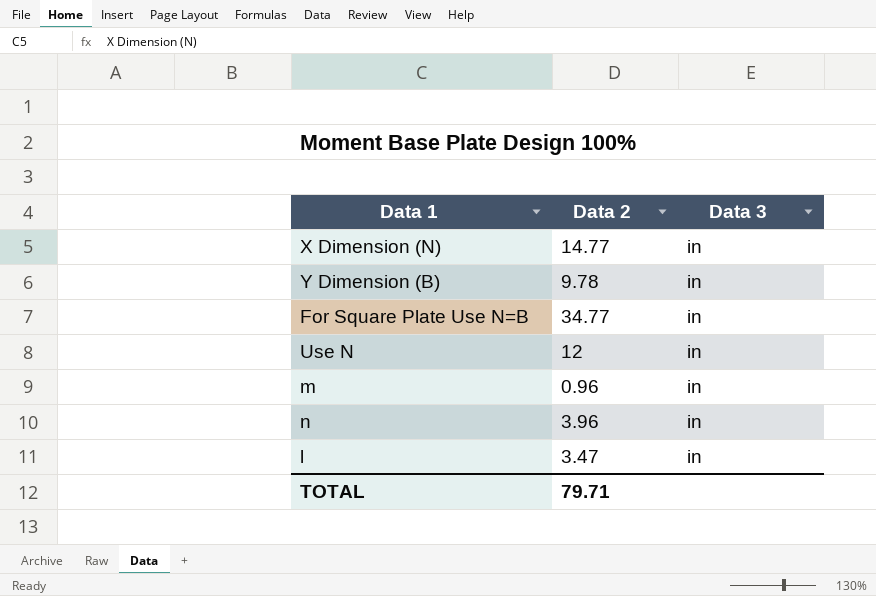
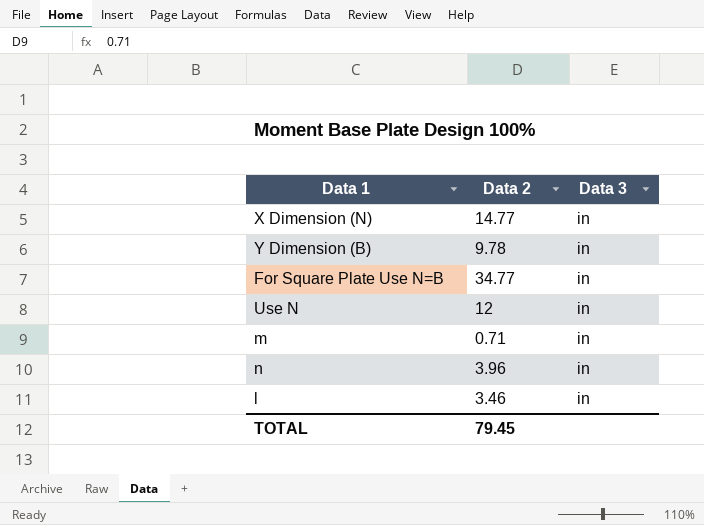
m | Data 2: 0.96 -> 0.71
l | Data 2: 3.47 -> 3.46
TOTAL | Data 2: 79.71 -> 79.45

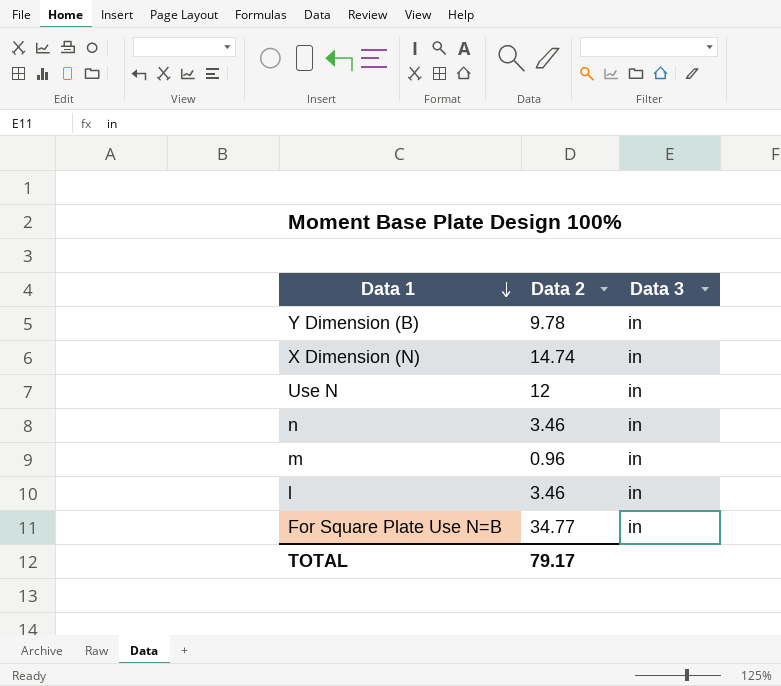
row order: none -> Data 1 descending
X Dimension (N) | Data 2: 14.77 -> 14.74
n | Data 2: 3.96 -> 3.46
m | Data 2: 0.71 -> 0.96
TOTAL | Data 2: 79.45 -> 79.17

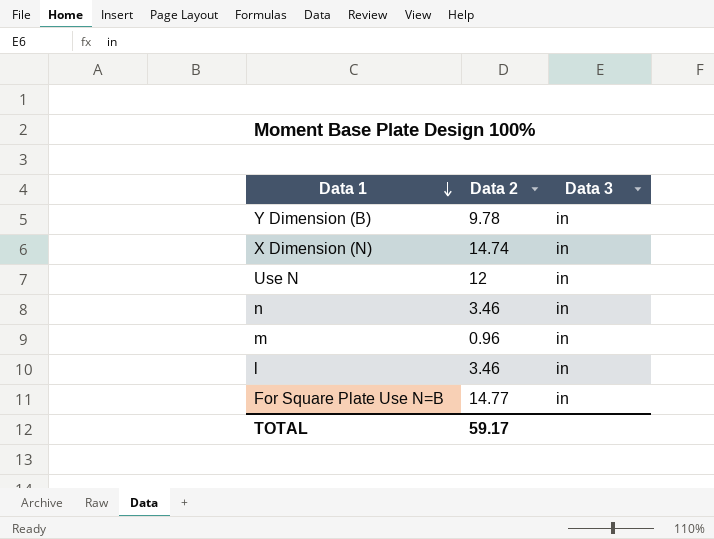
For Square Plate Use N=B | Data 2: 34.77 -> 14.77
TOTAL | Data 2: 79.17 -> 59.17

